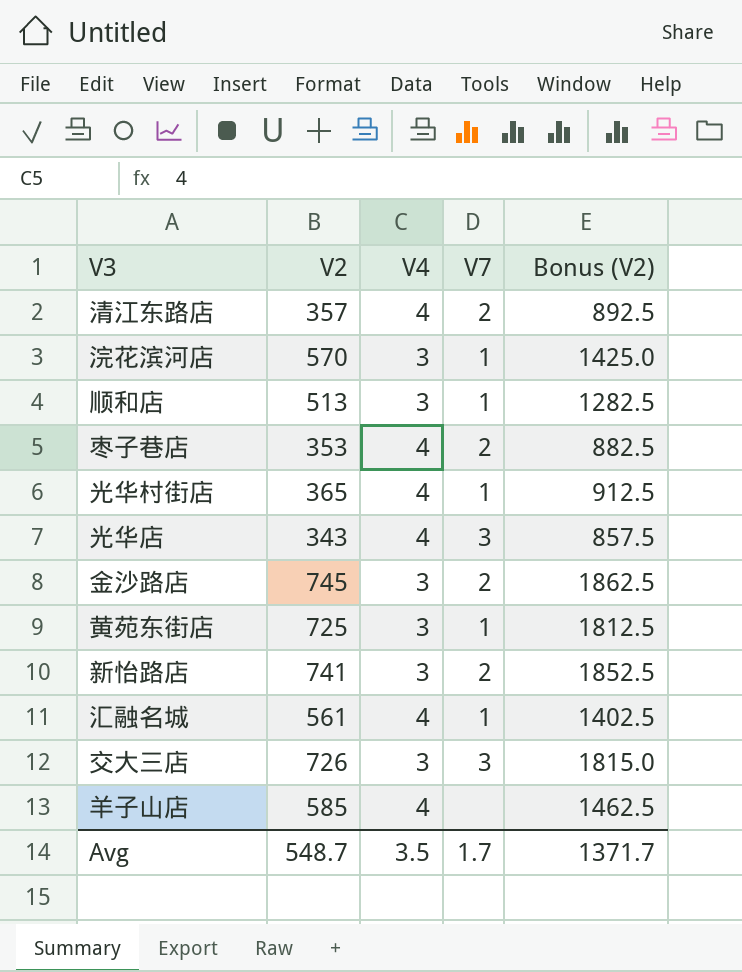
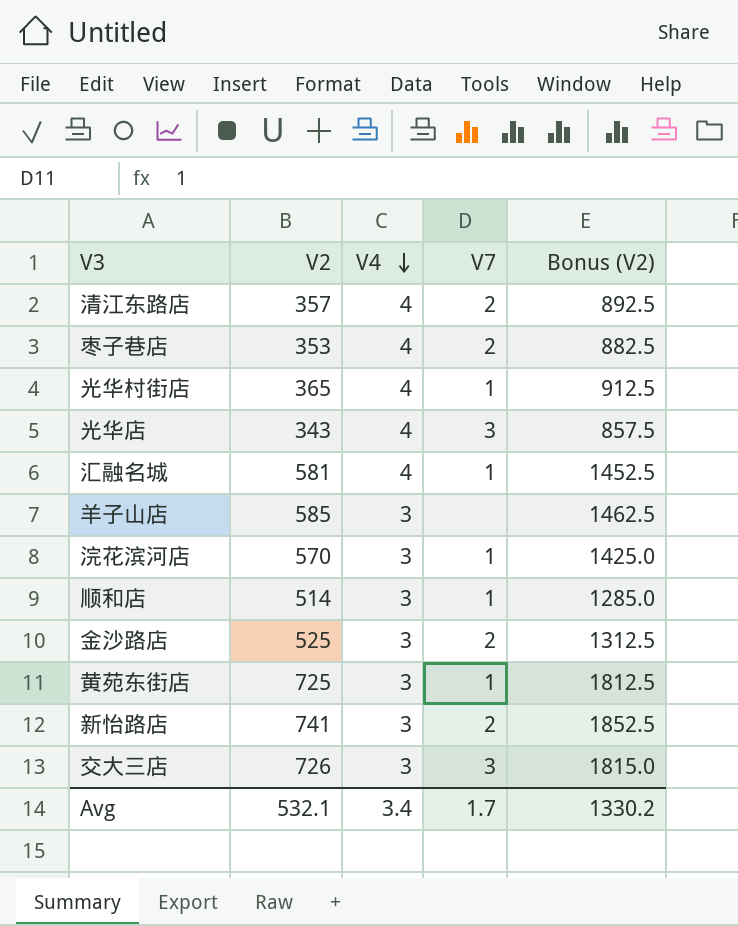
row order: none -> V4 descending
汇融名城 | V2: 561 -> 581
汇融名城 | Bonus (V2): 1402.5 -> 1452.5
羊子山店 | V4: 4 -> 3
顺和店 | V2: 513 -> 514
顺和店 | Bonus (V2): 1282.5 -> 1285.0
金沙路店 | V2: 745 -> 525
金沙路店 | Bonus (V2): 1862.5 -> 1312.5
Avg | V2: 548.7 -> 532.1
Avg | V4: 3.5 -> 3.4
Avg | Bonus (V2): 1371.7 -> 1330.2

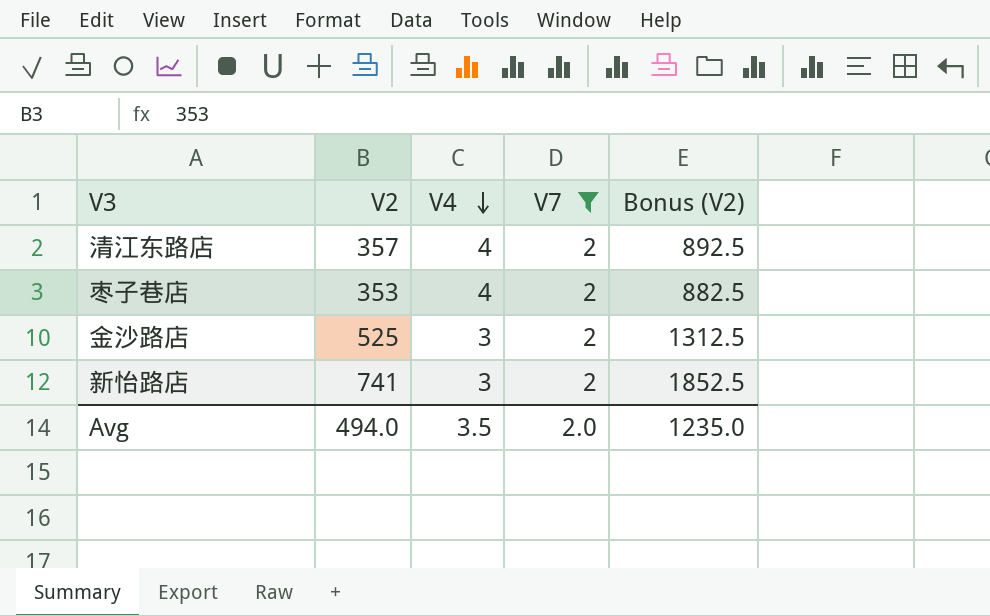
filter: none -> V7 = 2
Avg | V2: 532.1 -> 494.0
Avg | V4: 3.4 -> 3.5
Avg | V7: 1.7 -> 2.0
Avg | Bonus (V2): 1330.2 -> 1235.0

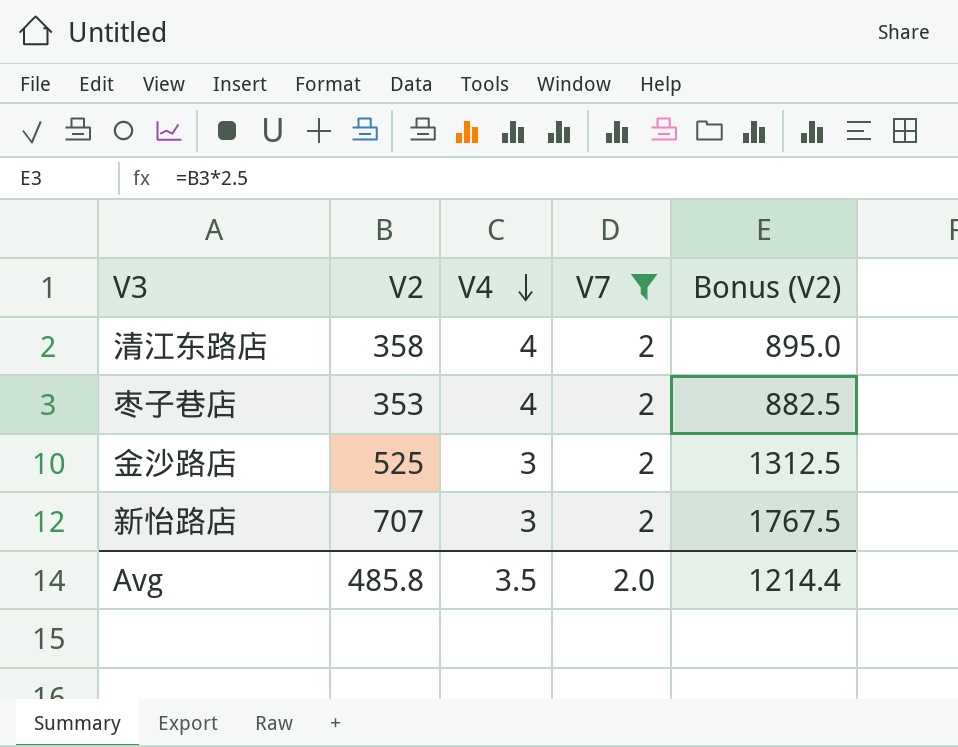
清江东路店 | V2: 357 -> 358
清江东路店 | Bonus (V2): 892.5 -> 895.0
新怡路店 | V2: 741 -> 707
新怡路店 | Bonus (V2): 1852.5 -> 1767.5
Avg | V2: 494.0 -> 485.8
Avg | Bonus (V2): 1235.0 -> 1214.4

